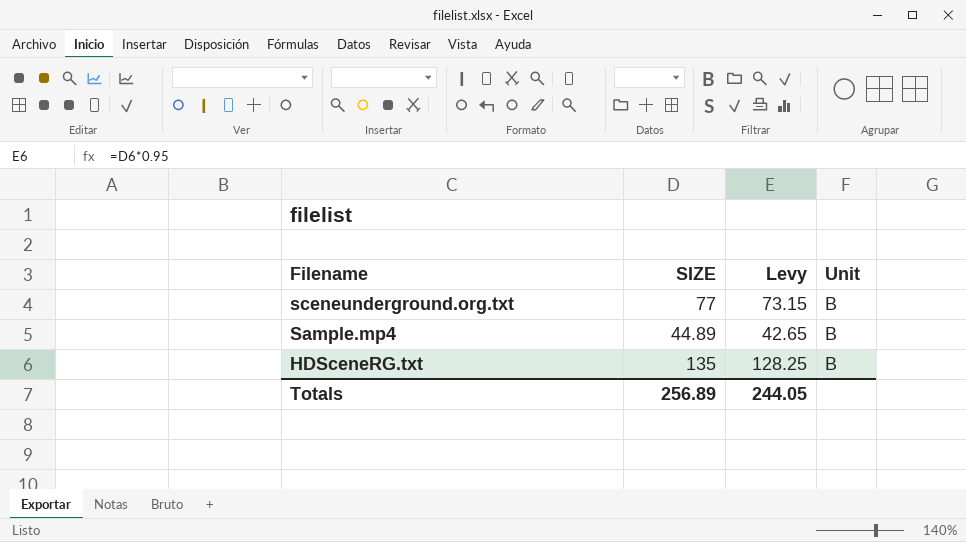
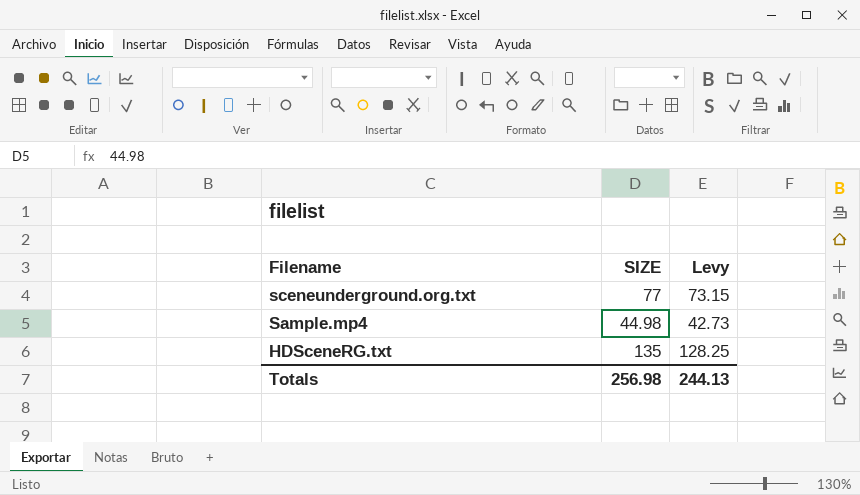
column Unit | position: 4 -> none
Sample.mp4 | SIZE: 44.89 -> 44.98
Sample.mp4 | Levy: 42.65 -> 42.73
Totals | SIZE: 256.89 -> 256.98
Totals | Levy: 244.05 -> 244.13

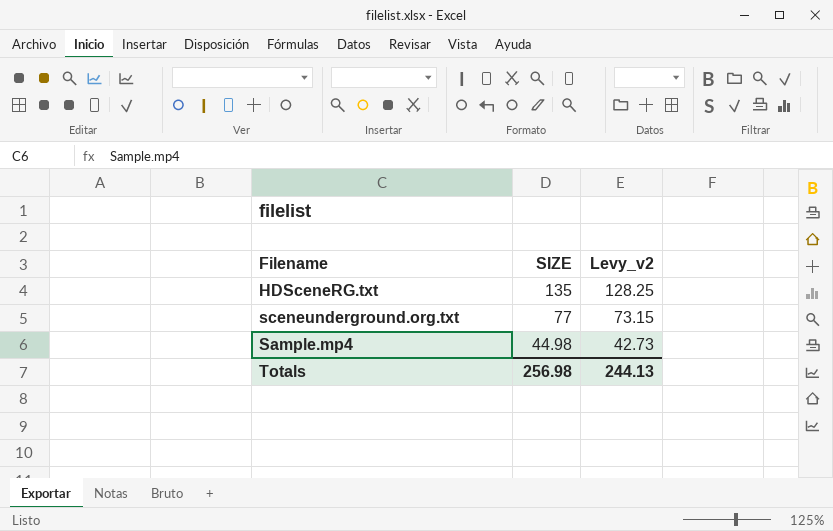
row order: Filename descending -> SIZE descending
column name: Levy -> Levy_v2

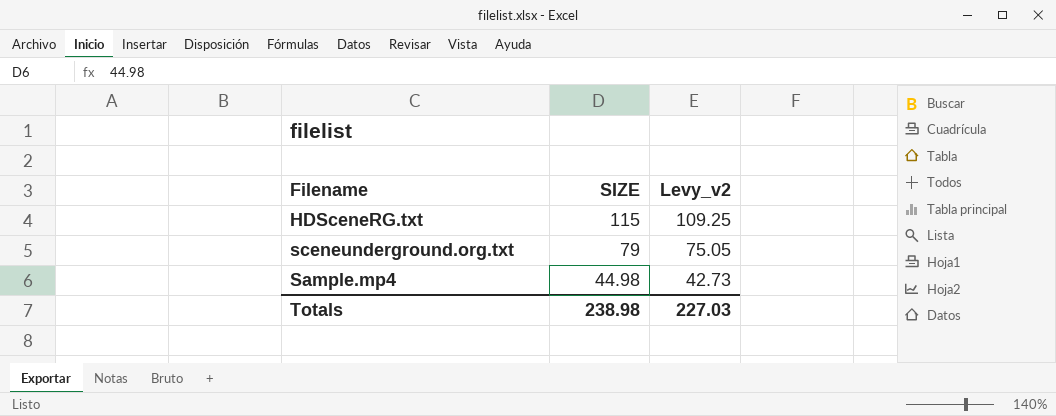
HDSceneRG.txt | SIZE: 135 -> 115
HDSceneRG.txt | Levy_v2: 128.25 -> 109.25
sceneunderground.org.txt | SIZE: 77 -> 79
sceneunderground.org.txt | Levy_v2: 73.15 -> 75.05
Totals | SIZE: 256.98 -> 238.98
Totals | Levy_v2: 244.13 -> 227.03

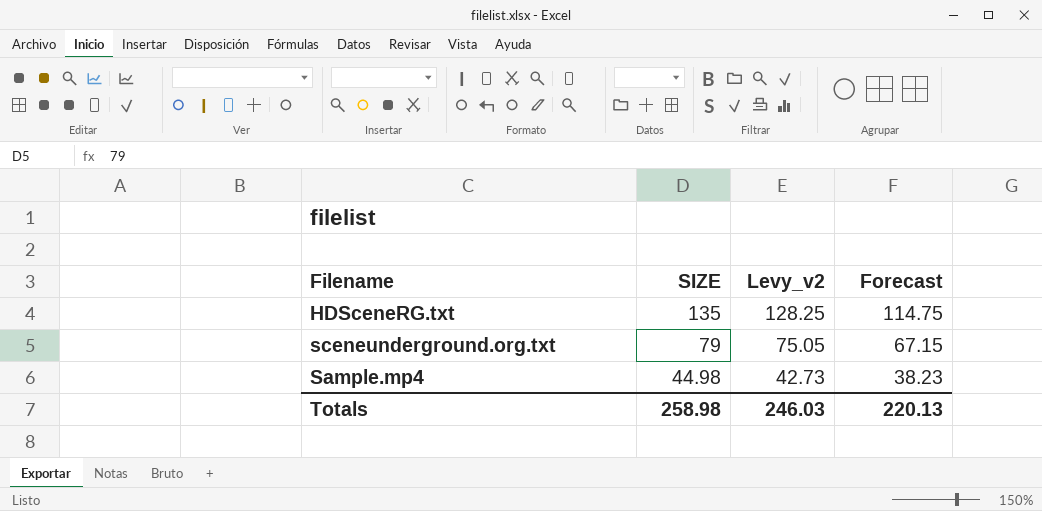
column Forecast | formula: none -> [SIZE] * 0.85
HDSceneRG.txt | SIZE: 115 -> 135
HDSceneRG.txt | Levy_v2: 109.25 -> 128.25
Totals | SIZE: 238.98 -> 258.98
Totals | Levy_v2: 227.03 -> 246.03

